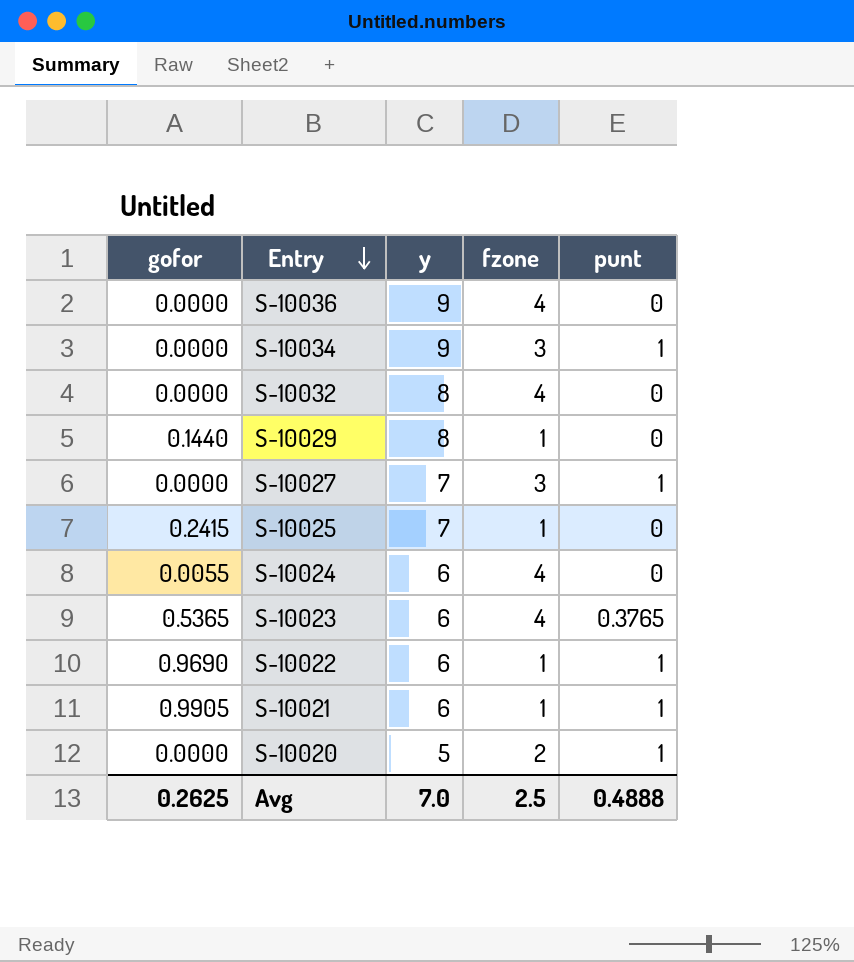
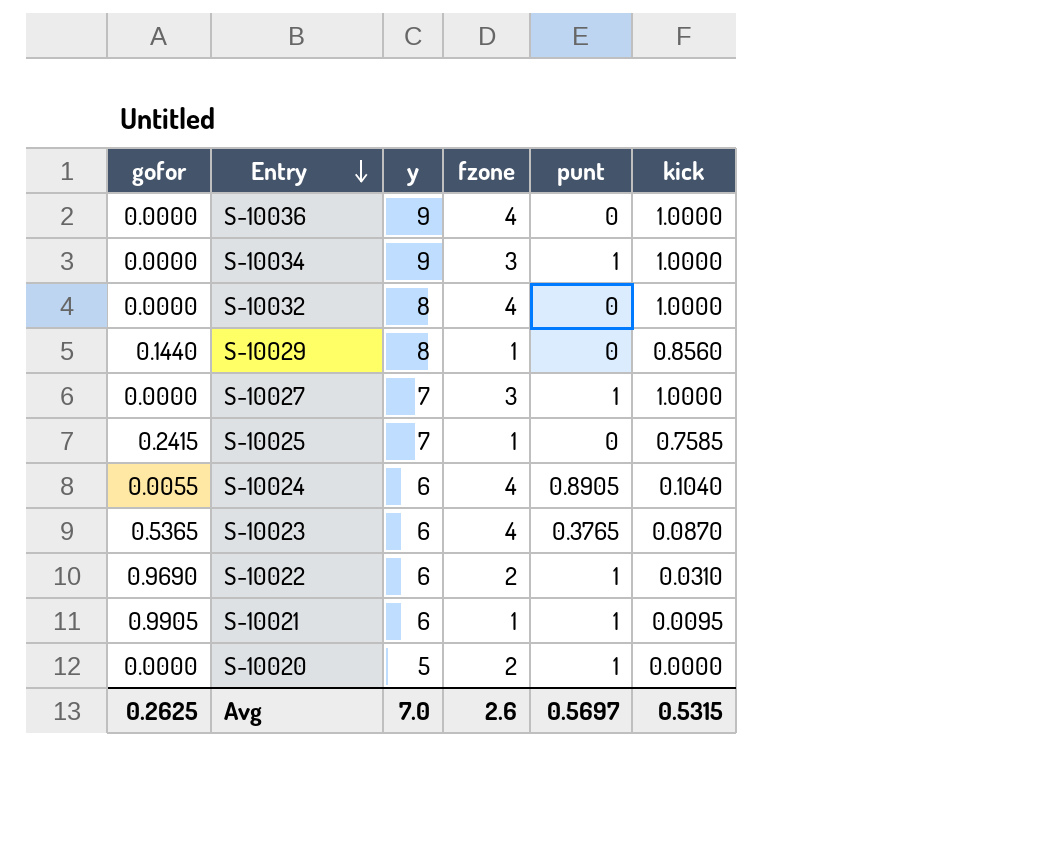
column kick | position: none -> 6
S-10024 | punt: 0 -> 0.8905
S-10022 | fzone: 1 -> 2
Avg | fzone: 2.5 -> 2.6
Avg | punt: 0.4888 -> 0.5697

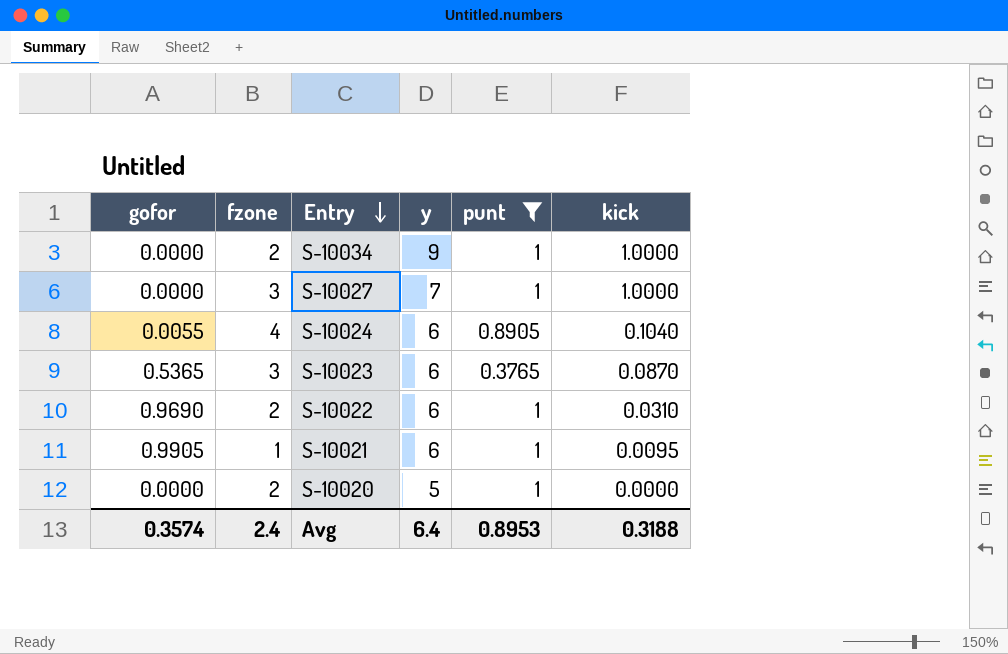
filter: none -> punt != 0
column fzone | position: 4 -> 2
S-10034 | fzone: 3 -> 2
S-10023 | fzone: 4 -> 3
Avg | gofor: 0.2625 -> 0.3574
Avg | fzone: 2.6 -> 2.4
Avg | y: 7.0 -> 6.4
Avg | punt: 0.5697 -> 0.8953
Avg | kick: 0.5315 -> 0.3188

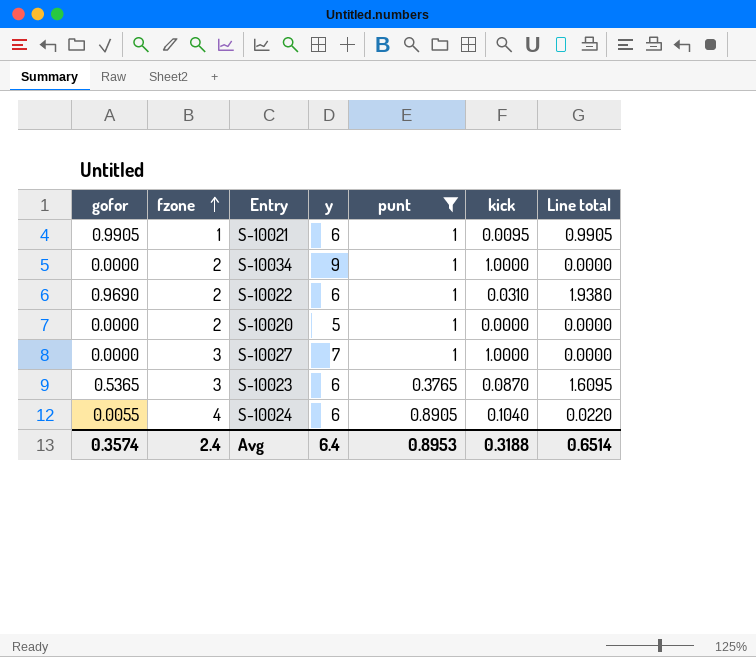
row order: Entry descending -> fzone ascending
column Line total | formula: none -> [gofor] * [fzone]

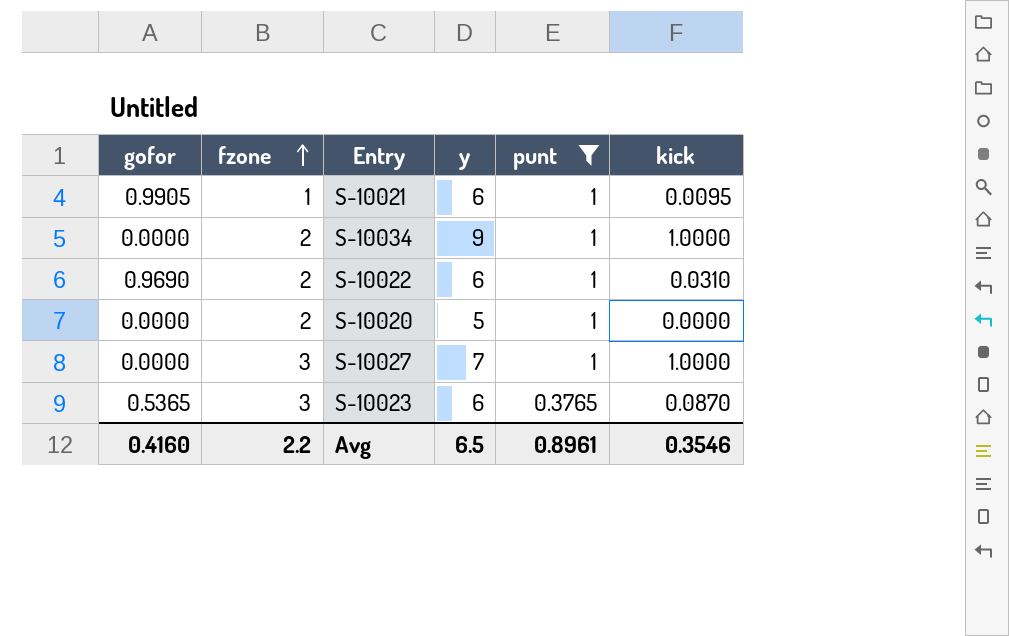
column Line total | formula: [gofor] * [fzone] -> none
row S-10024: 0.0055 | 4 | 6 | 0.8905 | 0.1040 | 0.0220 -> none
Avg | gofor: 0.3574 -> 0.4160
Avg | fzone: 2.4 -> 2.2
Avg | y: 6.4 -> 6.5
Avg | punt: 0.8953 -> 0.8961
Avg | kick: 0.3188 -> 0.3546

